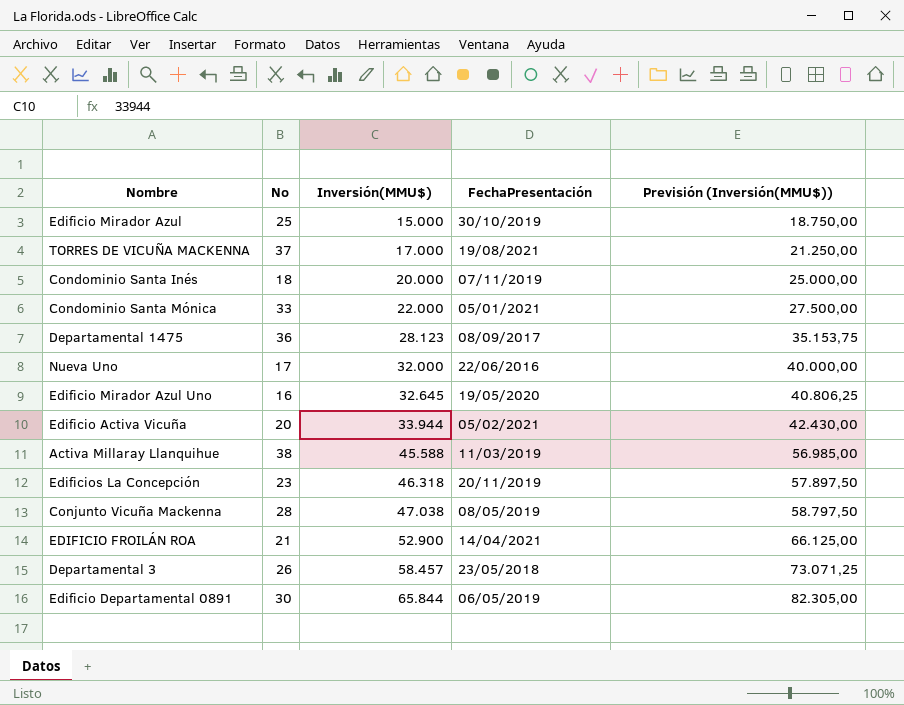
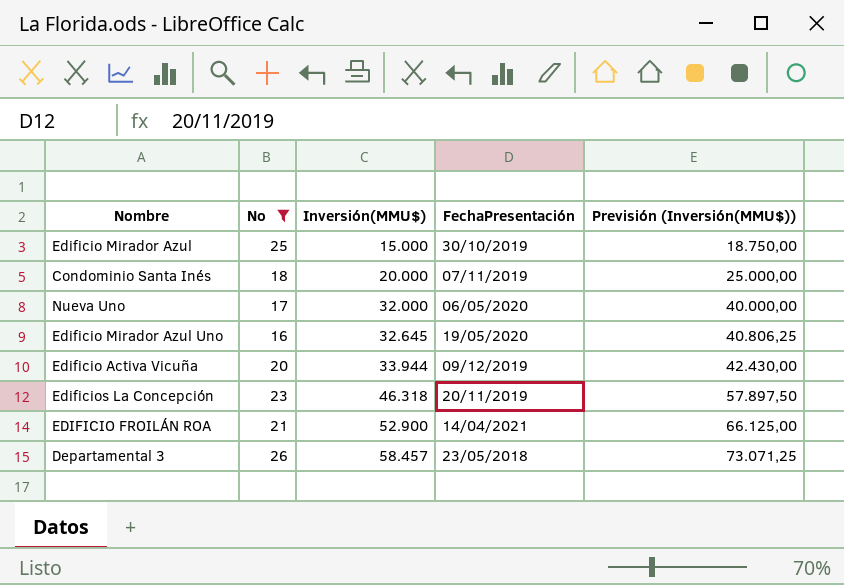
filter: none -> No <= 26
Nueva Uno | FechaPresentación: 22/06/2016 -> 06/05/2020
Edificio Activa Vicuña | FechaPresentación: 05/02/2021 -> 09/12/2019

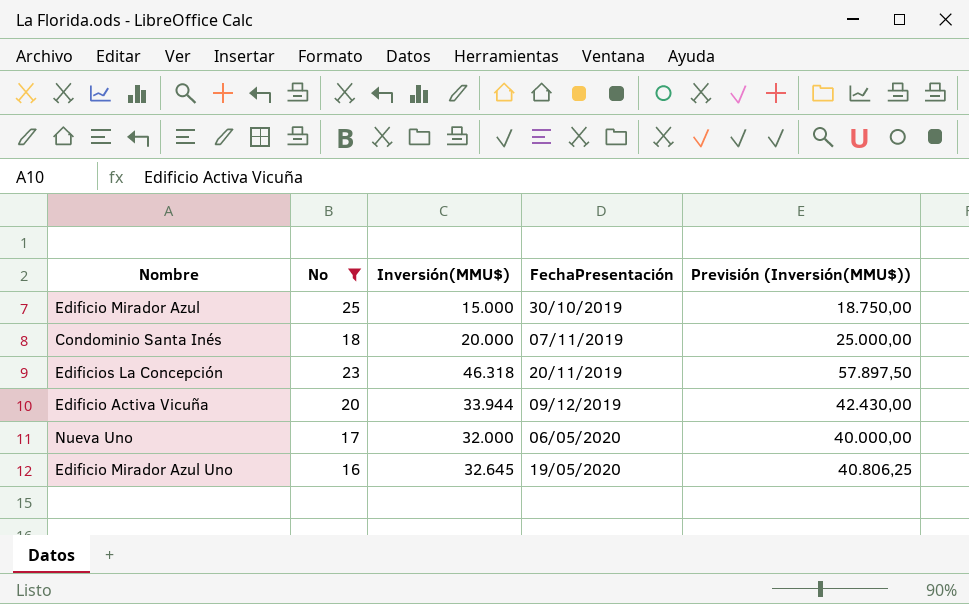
row order: Inversión(MMU$) ascending -> FechaPresentación ascending
row EDIFICIO FROILÁN ROA: 21 | 52.900 | 14/04/2021 | 66.125,00 -> none
row Departamental 3: 26 | 58.457 | 23/05/2018 | 73.071,25 -> none

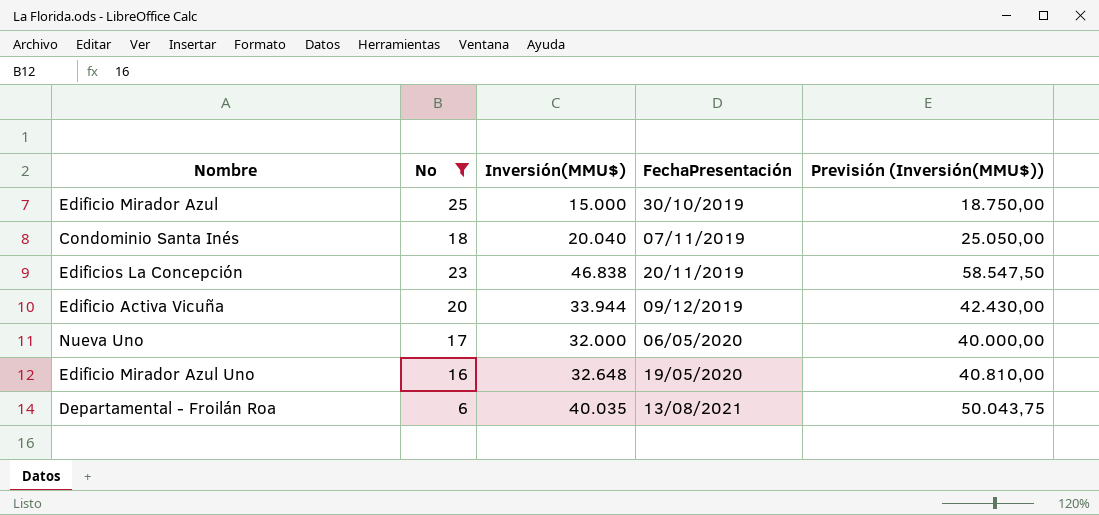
Condominio Santa Inés | Inversión(MMU$): 20.000 -> 20.040
Condominio Santa Inés | Previsión (Inversión(MMU$)): 25.000,00 -> 25.050,00
Edificios La Concepción | Inversión(MMU$): 46.318 -> 46.838
Edificios La Concepción | Previsión (Inversión(MMU$)): 57.897,50 -> 58.547,50
Edificio Mirador Azul Uno | Inversión(MMU$): 32.645 -> 32.648
Edificio Mirador Azul Uno | Previsión (Inversión(MMU$)): 40.806,25 -> 40.810,00
row Departamental - Froilán Roa: none -> 6 | 40.035 | 13/08/2021 | 50.043,75

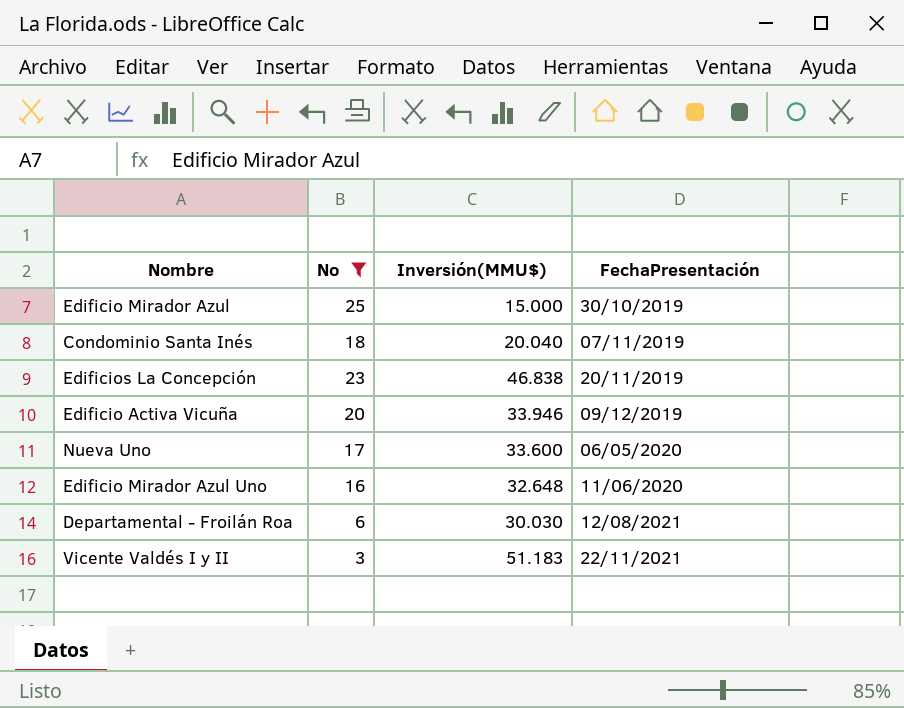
column Previsión (Inversión(MMU$)) | formula: [Inversión(MMU$)] * 1,25 -> none
Edificio Activa Vicuña | Inversión(MMU$): 33.944 -> 33.946
Nueva Uno | Inversión(MMU$): 32.000 -> 33.600
Edificio Mirador Azul Uno | FechaPresentación: 19/05/2020 -> 11/06/2020
Departamental - Froilán Roa | Inversión(MMU$): 40.035 -> 30.030
Departamental - Froilán Roa | FechaPresentación: 13/08/2021 -> 12/08/2021
row Vicente Valdés I y II: none -> 3 | 51.183 | 22/11/2021

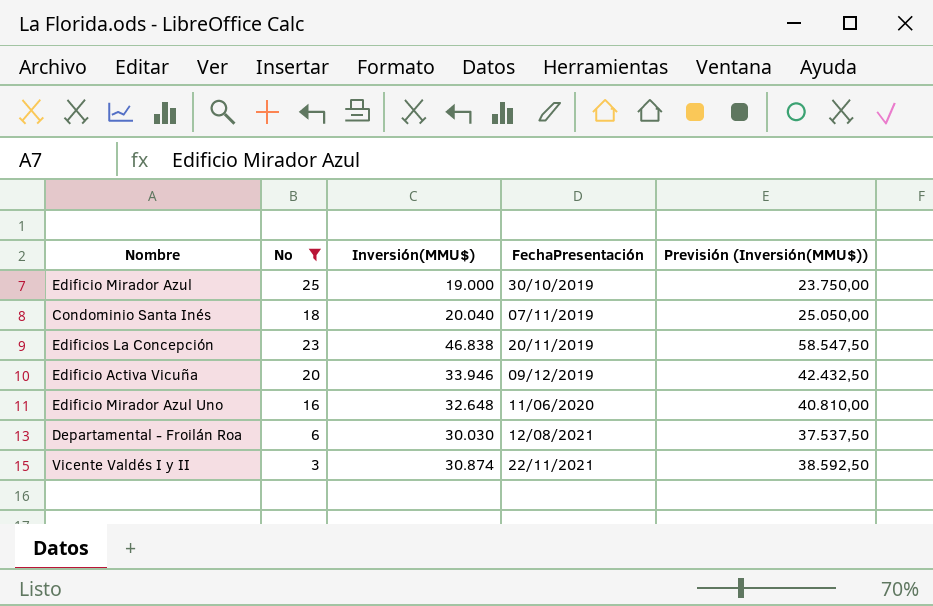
column Previsión (Inversión(MMU$)) | formula: none -> [Inversión(MMU$)] * 1,25
row Nueva Uno: 17 | 33.600 | 06/05/2020 -> none
Edificio Mirador Azul | Inversión(MMU$): 15.000 -> 19.000
Vicente Valdés I y II | Inversión(MMU$): 51.183 -> 30.874

